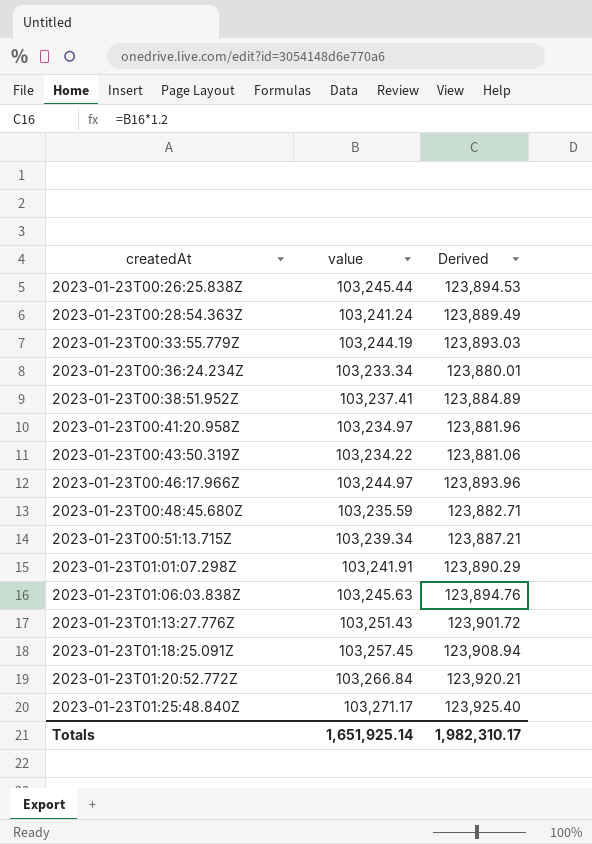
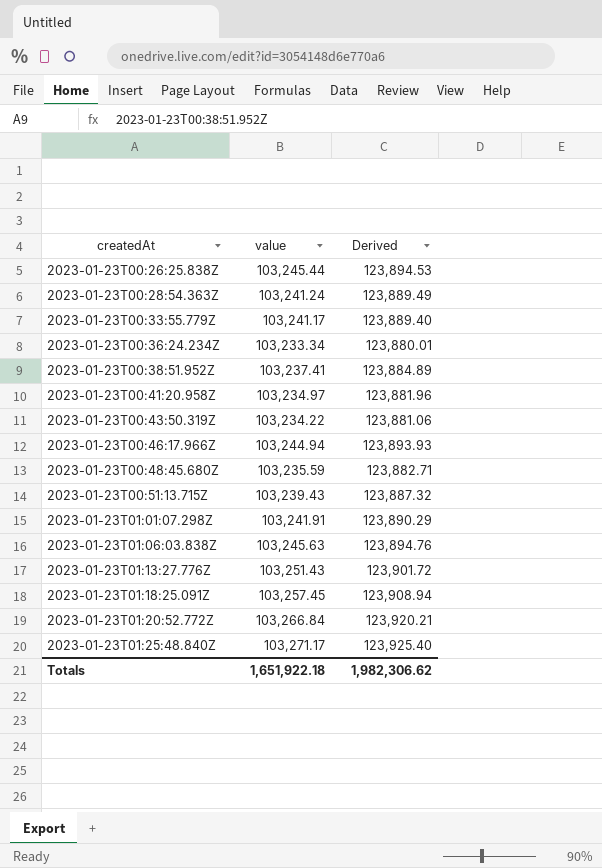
2023-01-23T00:33:55.779Z | value: 103,244.19 -> 103,241.17
2023-01-23T00:33:55.779Z | Derived: 123,893.03 -> 123,889.40
2023-01-23T00:46:17.966Z | value: 103,244.97 -> 103,244.94
2023-01-23T00:46:17.966Z | Derived: 123,893.96 -> 123,893.93
2023-01-23T00:51:13.715Z | value: 103,239.34 -> 103,239.43
2023-01-23T00:51:13.715Z | Derived: 123,887.21 -> 123,887.32
Totals | value: 1,651,925.14 -> 1,651,922.18
Totals | Derived: 1,982,310.17 -> 1,982,306.62

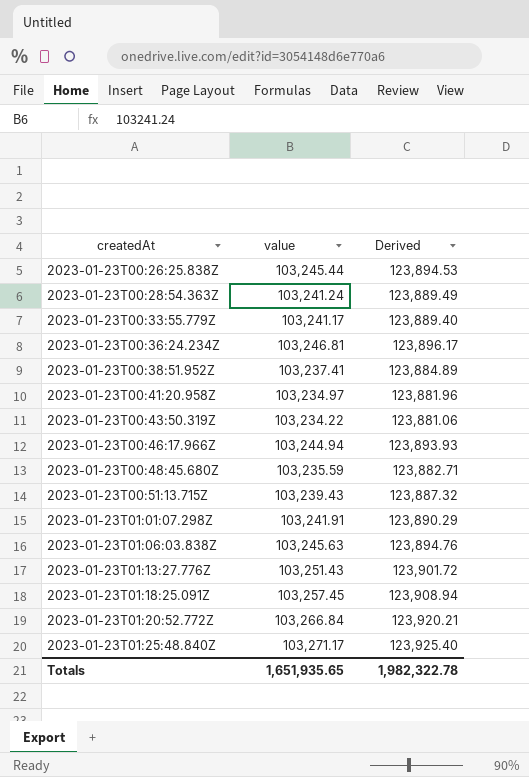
2023-01-23T00:36:24.234Z | value: 103,233.34 -> 103,246.81
2023-01-23T00:36:24.234Z | Derived: 123,880.01 -> 123,896.17
Totals | value: 1,651,922.18 -> 1,651,935.65
Totals | Derived: 1,982,306.62 -> 1,982,322.78

